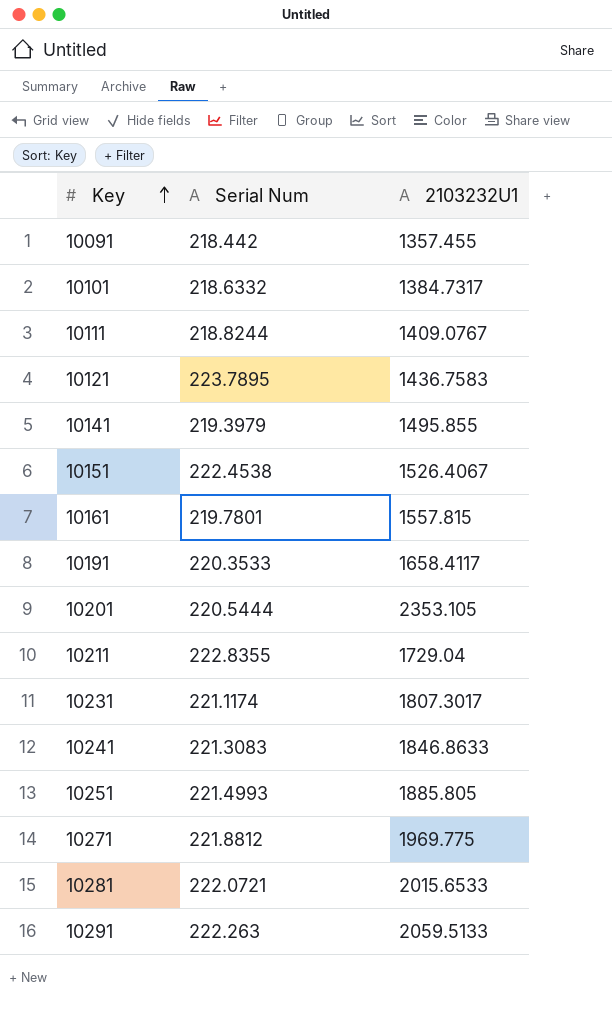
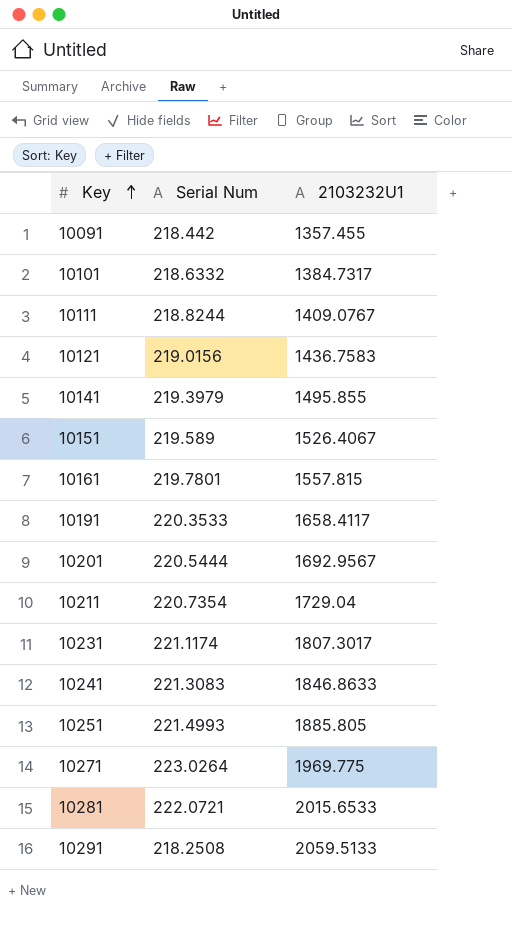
10121 | Serial Num: 223.7895 -> 219.0156
10151 | Serial Num: 222.4538 -> 219.589
10201 | 2103232U1: 2353.105 -> 1692.9567
10211 | Serial Num: 222.8355 -> 220.7354
10271 | Serial Num: 221.8812 -> 223.0264
10291 | Serial Num: 222.263 -> 218.2508

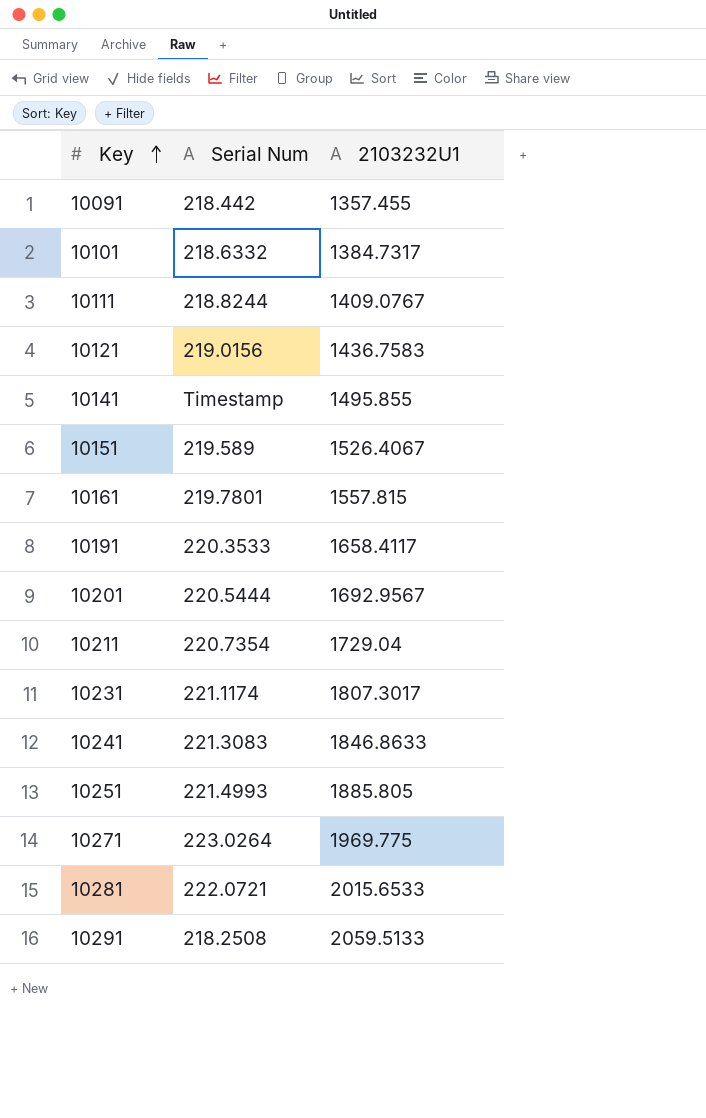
10141 | Serial Num: 219.3979 -> Timestamp

